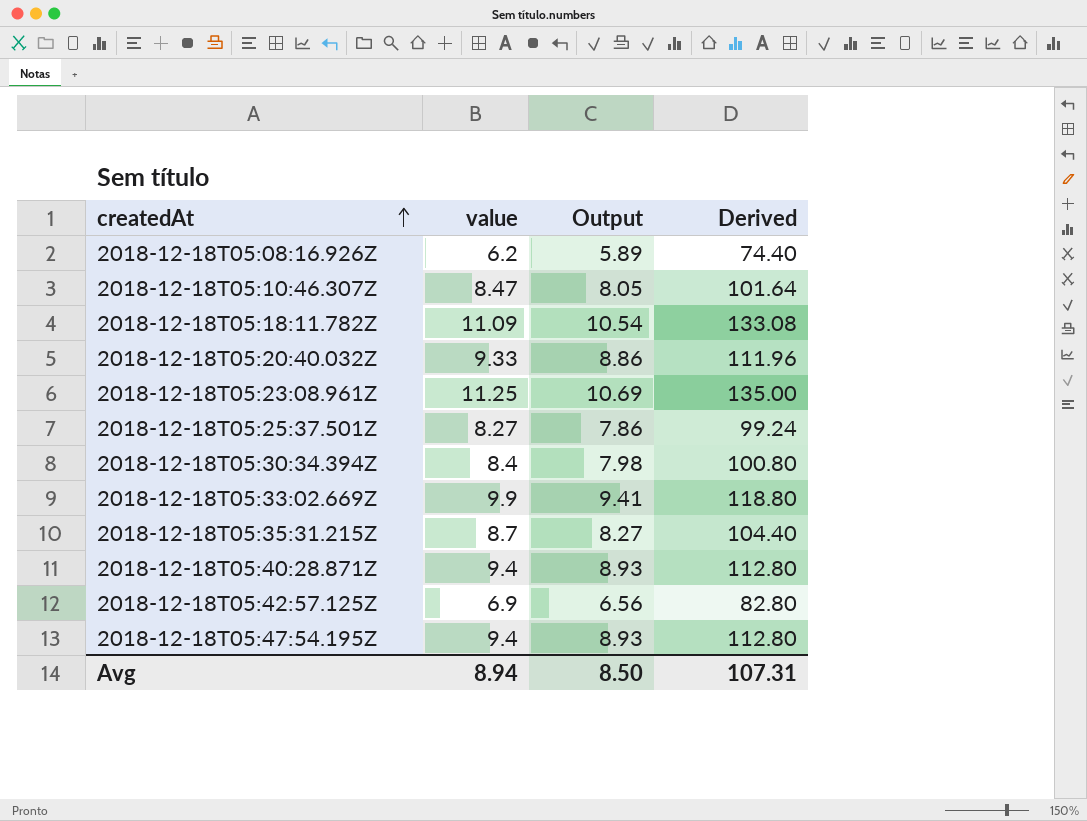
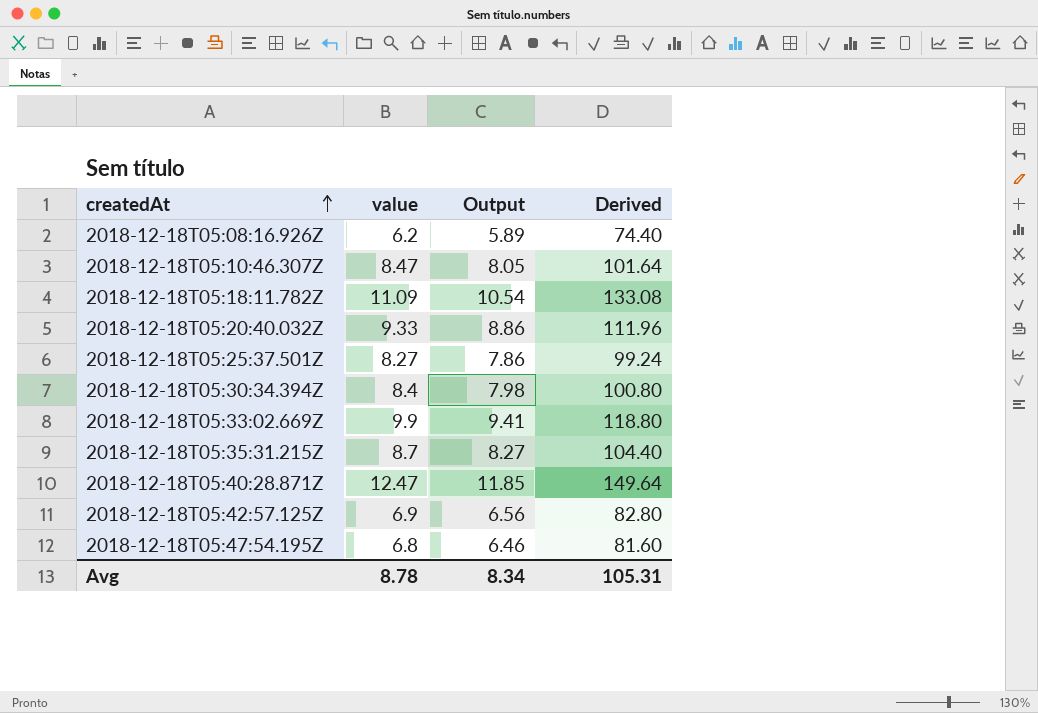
row 2018-12-18T05:23:08.961Z: 11.25 | 10.69 | 135.00 -> none
2018-12-18T05:40:28.871Z | value: 9.4 -> 12.47
2018-12-18T05:40:28.871Z | Output: 8.93 -> 11.85
2018-12-18T05:40:28.871Z | Derived: 112.80 -> 149.64
2018-12-18T05:47:54.195Z | value: 9.4 -> 6.8
2018-12-18T05:47:54.195Z | Output: 8.93 -> 6.46
2018-12-18T05:47:54.195Z | Derived: 112.80 -> 81.60
Avg | value: 8.94 -> 8.78
Avg | Output: 8.50 -> 8.34
Avg | Derived: 107.31 -> 105.31

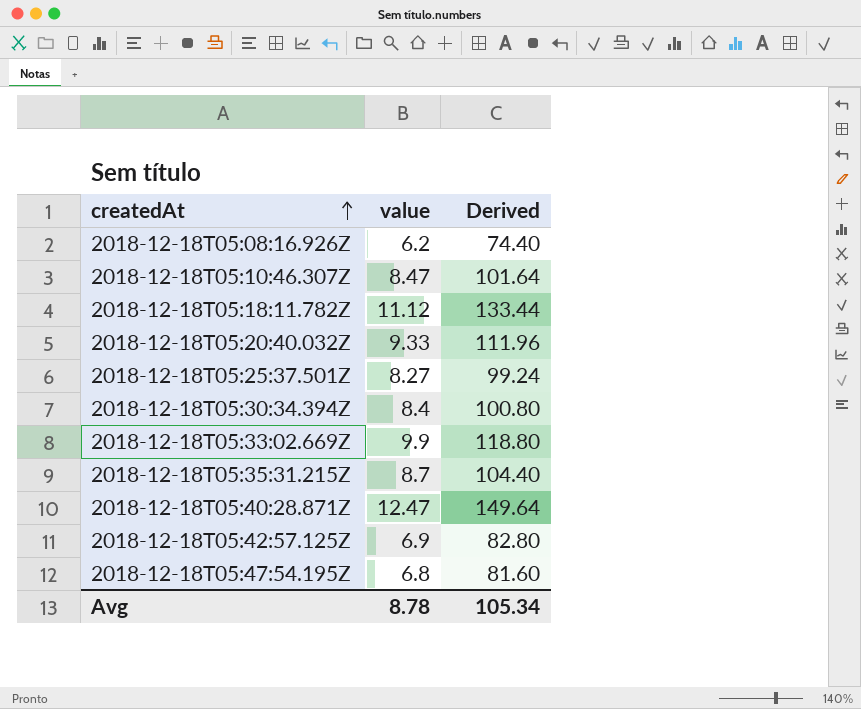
column Output | formula: [value] * 0.95 -> none
2018-12-18T05:18:11.782Z | value: 11.09 -> 11.12
2018-12-18T05:18:11.782Z | Derived: 133.08 -> 133.44
Avg | Derived: 105.31 -> 105.34

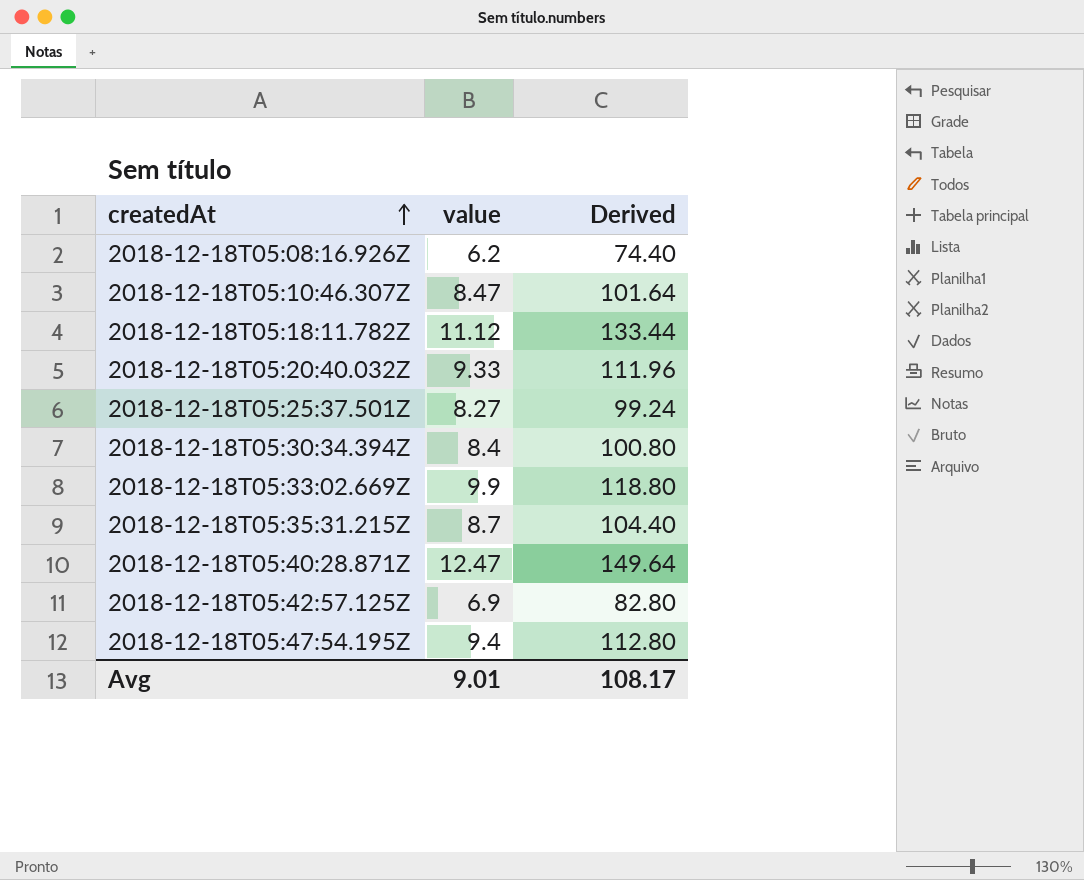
2018-12-18T05:47:54.195Z | value: 6.8 -> 9.4
2018-12-18T05:47:54.195Z | Derived: 81.60 -> 112.80
Avg | value: 8.78 -> 9.01
Avg | Derived: 105.34 -> 108.17

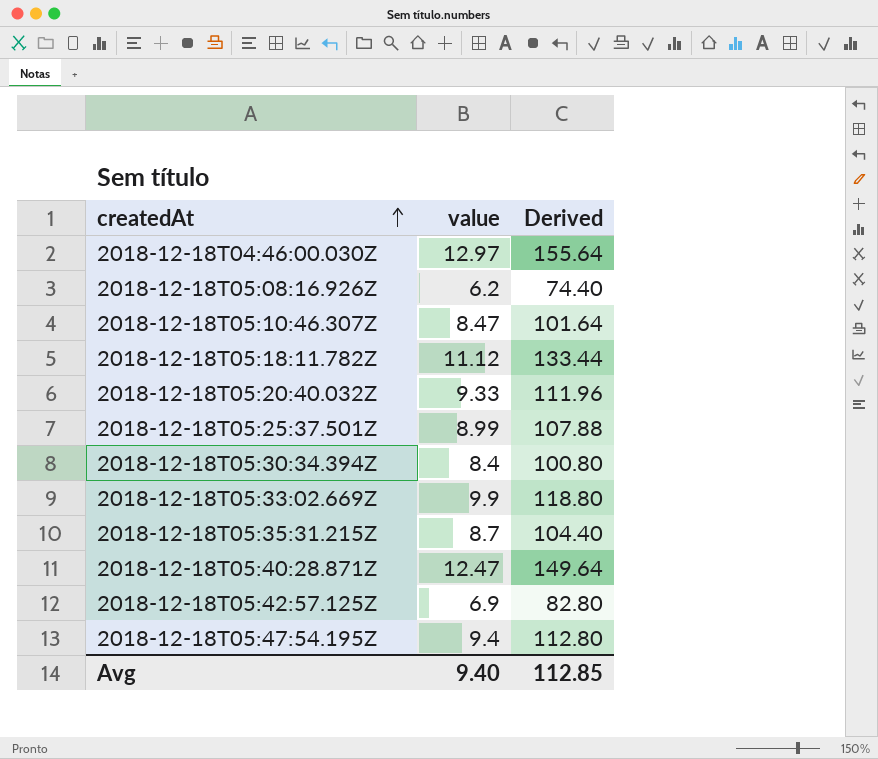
row 2018-12-18T04:46:00.030Z: none -> 12.97 | 155.64
2018-12-18T05:25:37.501Z | value: 8.27 -> 8.99
2018-12-18T05:25:37.501Z | Derived: 99.24 -> 107.88
Avg | value: 9.01 -> 9.40
Avg | Derived: 108.17 -> 112.85

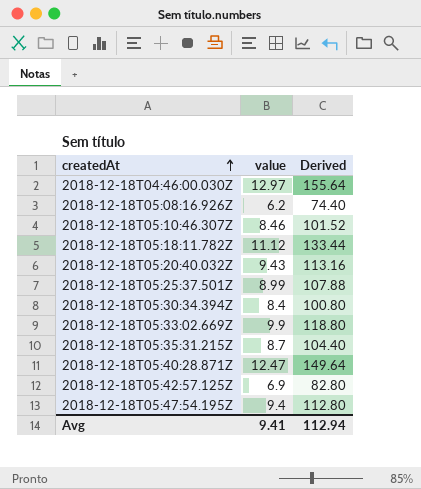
2018-12-18T05:10:46.307Z | value: 8.47 -> 8.46
2018-12-18T05:10:46.307Z | Derived: 101.64 -> 101.52
2018-12-18T05:20:40.032Z | value: 9.33 -> 9.43
2018-12-18T05:20:40.032Z | Derived: 111.96 -> 113.16
Avg | value: 9.40 -> 9.41
Avg | Derived: 112.85 -> 112.94

